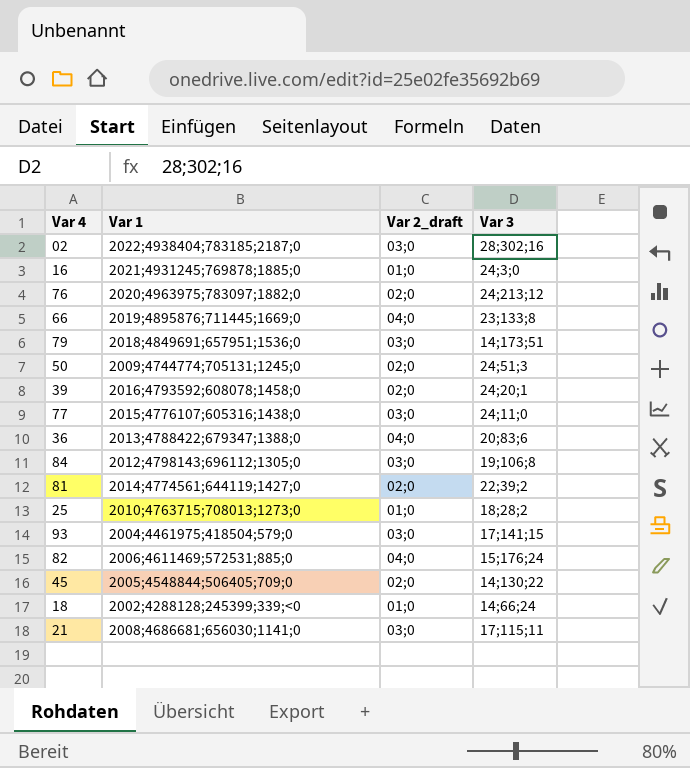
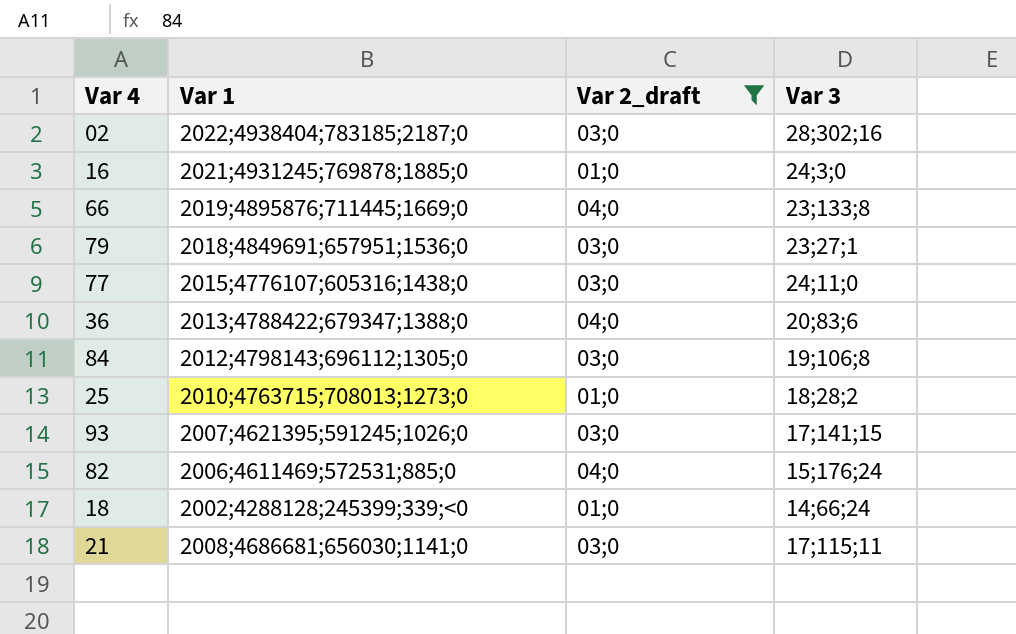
filter: none -> Var 2_draft != 02;0
79 | Var 3: 14;173;51 -> 23;27;1
93 | Var 1: 2004;4461975;418504;579;0 -> 2007;4621395;591245;1026;0

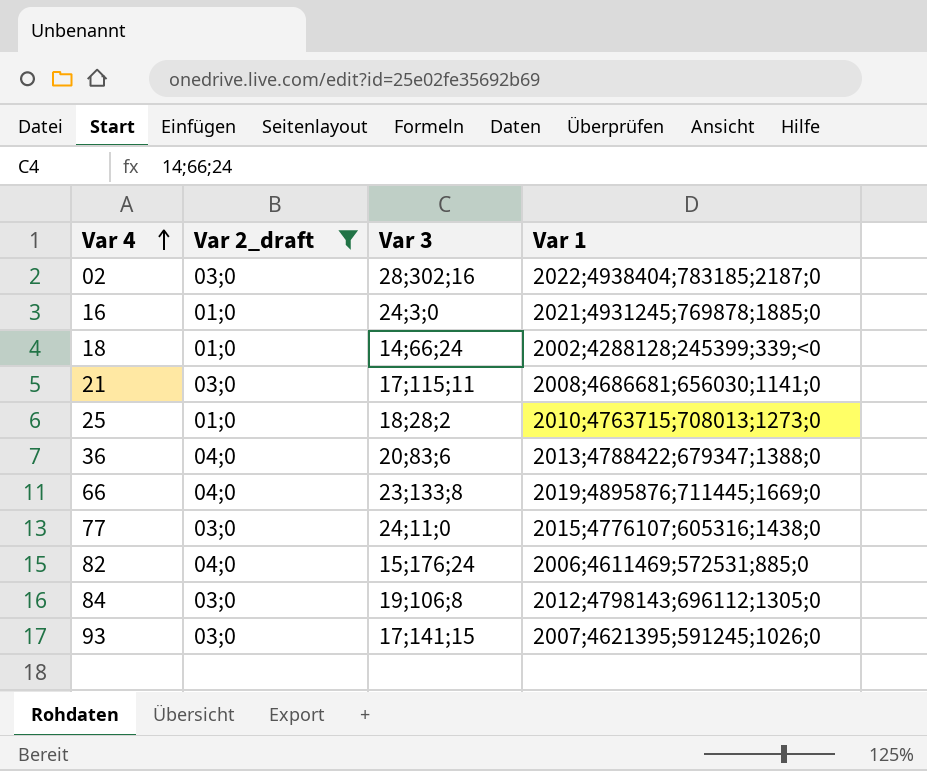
row order: none -> Var 4 ascending
column Var 1 | position: 2 -> 4
row 79: 2018;4849691;657951;1536;0 | 03;0 | 23;27;1 -> none

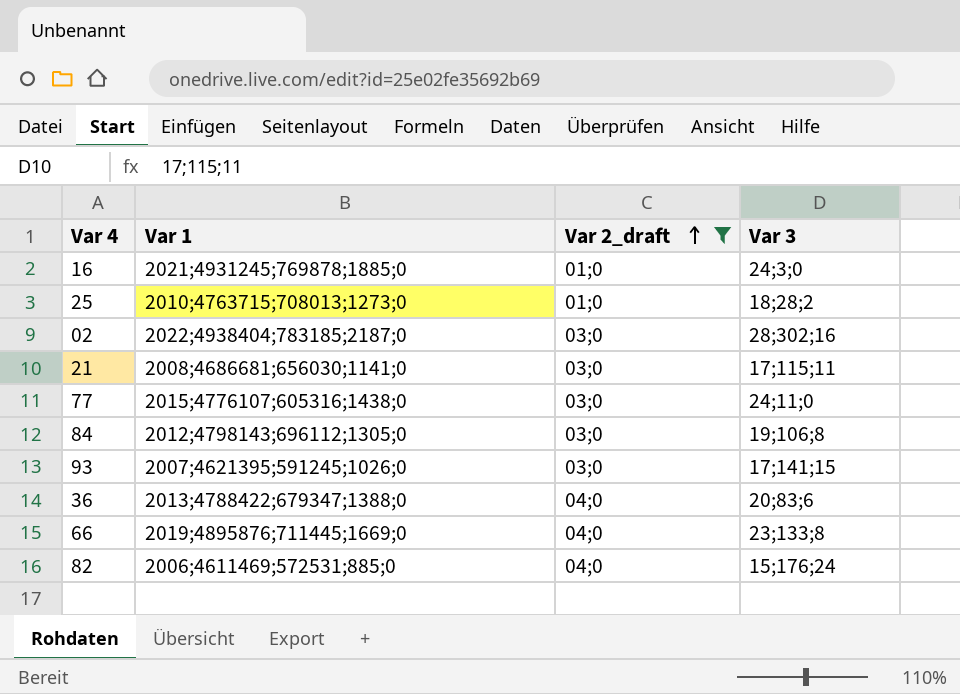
row order: Var 4 ascending -> Var 2_draft ascending
column Var 1 | position: 4 -> 2
row 18: 01;0 | 14;66;24 | 2002;4288128;245399;339;<0 -> none

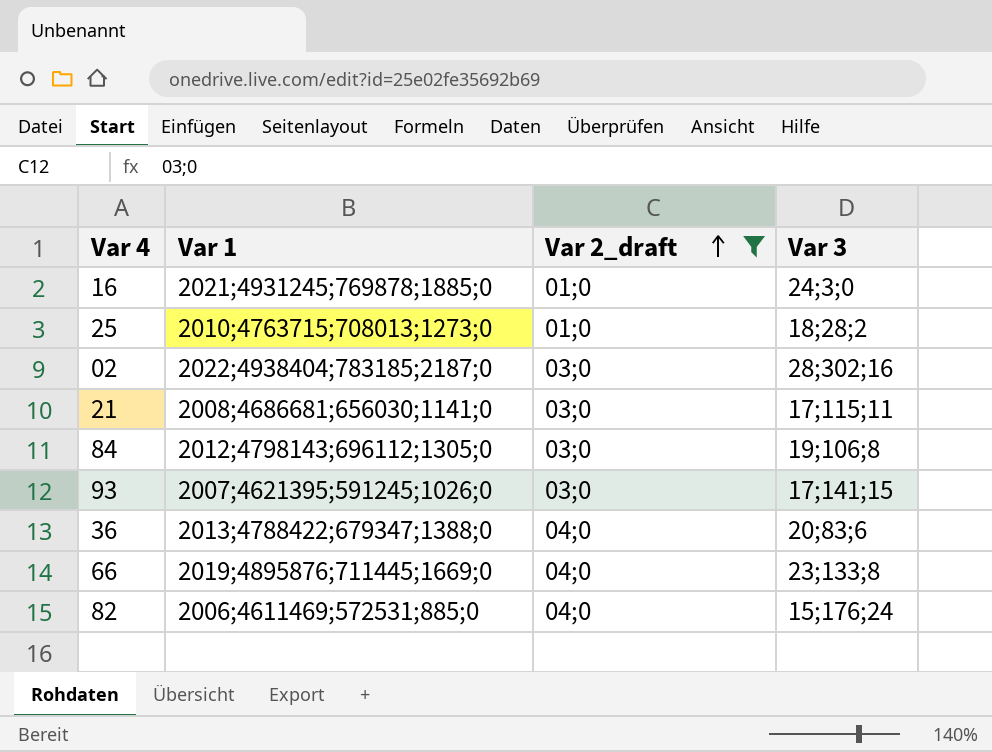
row 77: 2015;4776107;605316;1438;0 | 03;0 | 24;11;0 -> none

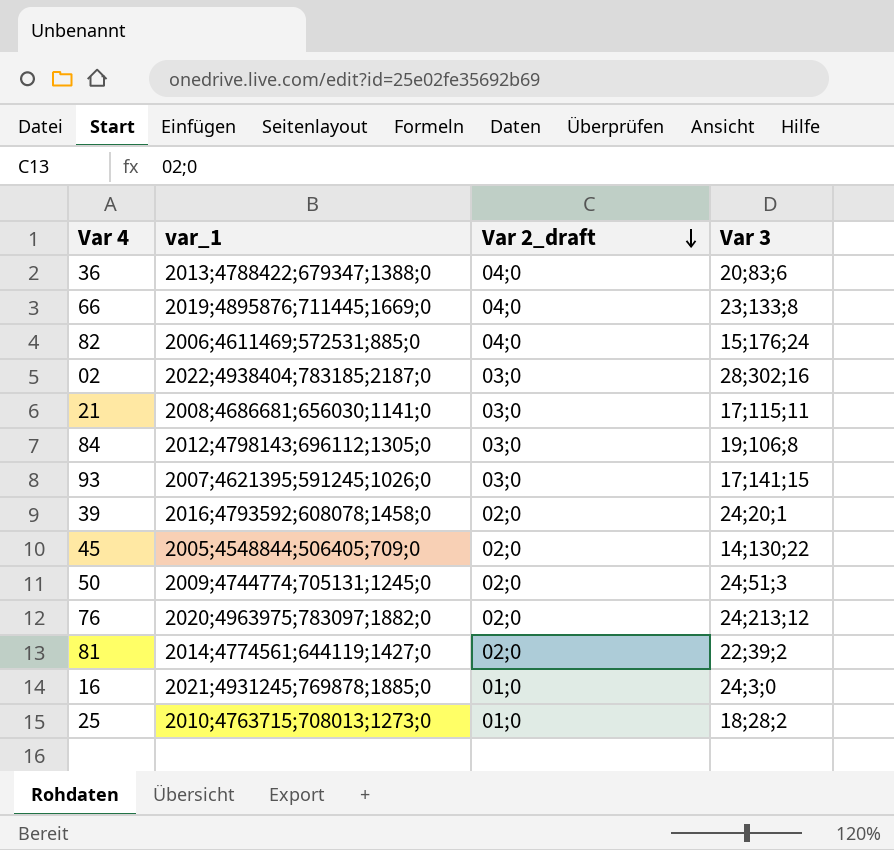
filter: Var 2_draft != 02;0 -> none
row order: Var 2_draft ascending -> Var 2_draft descending
column name: Var 1 -> var_1

